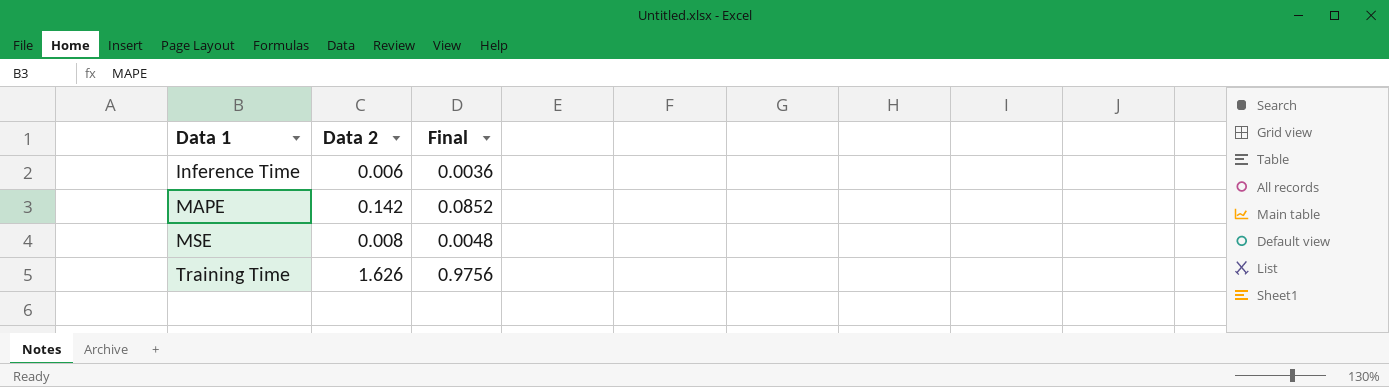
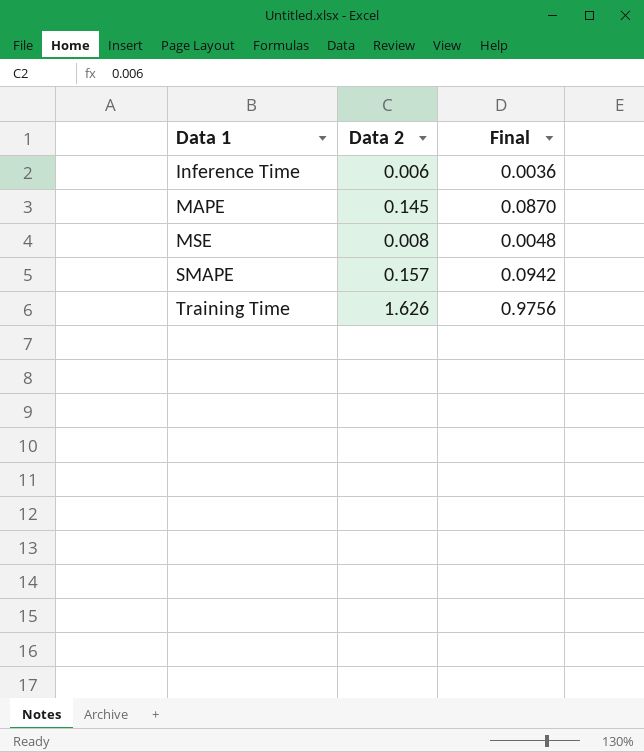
MAPE | Data 2: 0.142 -> 0.145
MAPE | Final: 0.0852 -> 0.0870
row SMAPE: none -> 0.157 | 0.0942

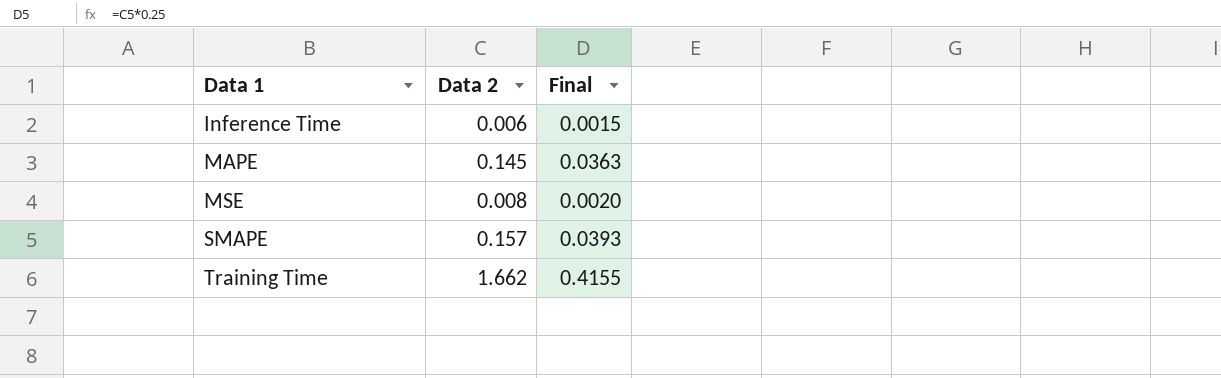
column Final | formula: [Data 2] * 0.6 -> [Data 2] * 0.25
Training Time | Data 2: 1.626 -> 1.662

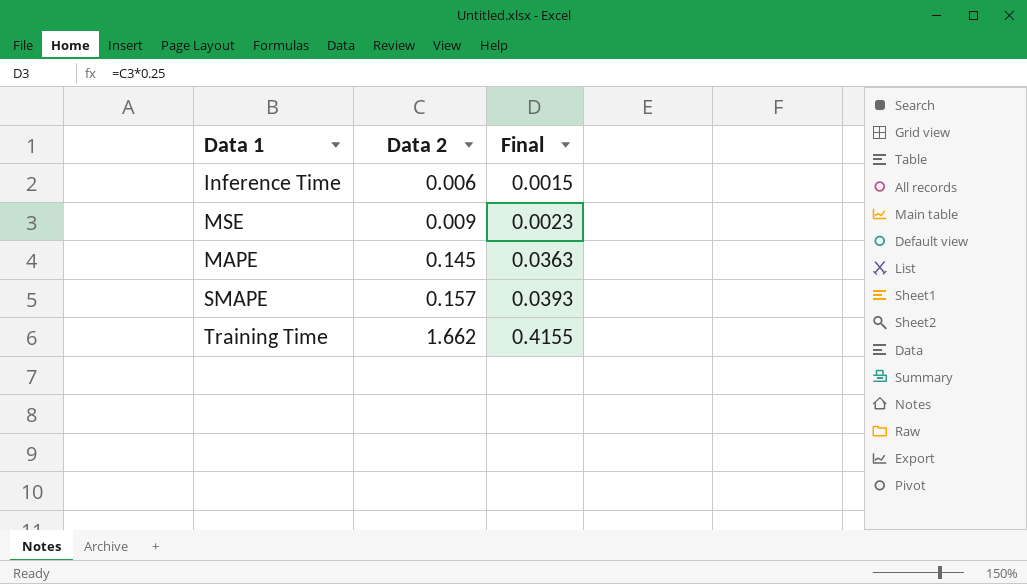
row order: Data 1 ascending -> Data 2 ascending
MSE | Data 2: 0.008 -> 0.009
MSE | Final: 0.0020 -> 0.0023

